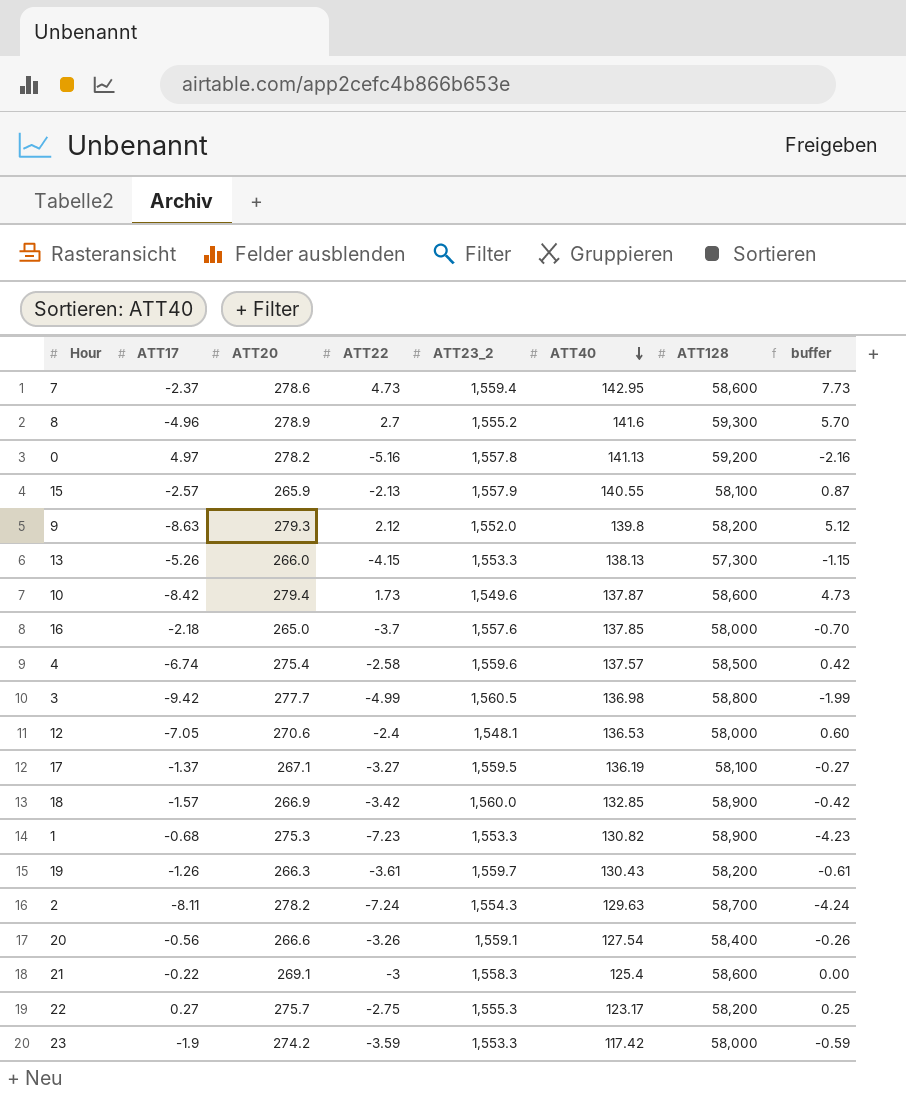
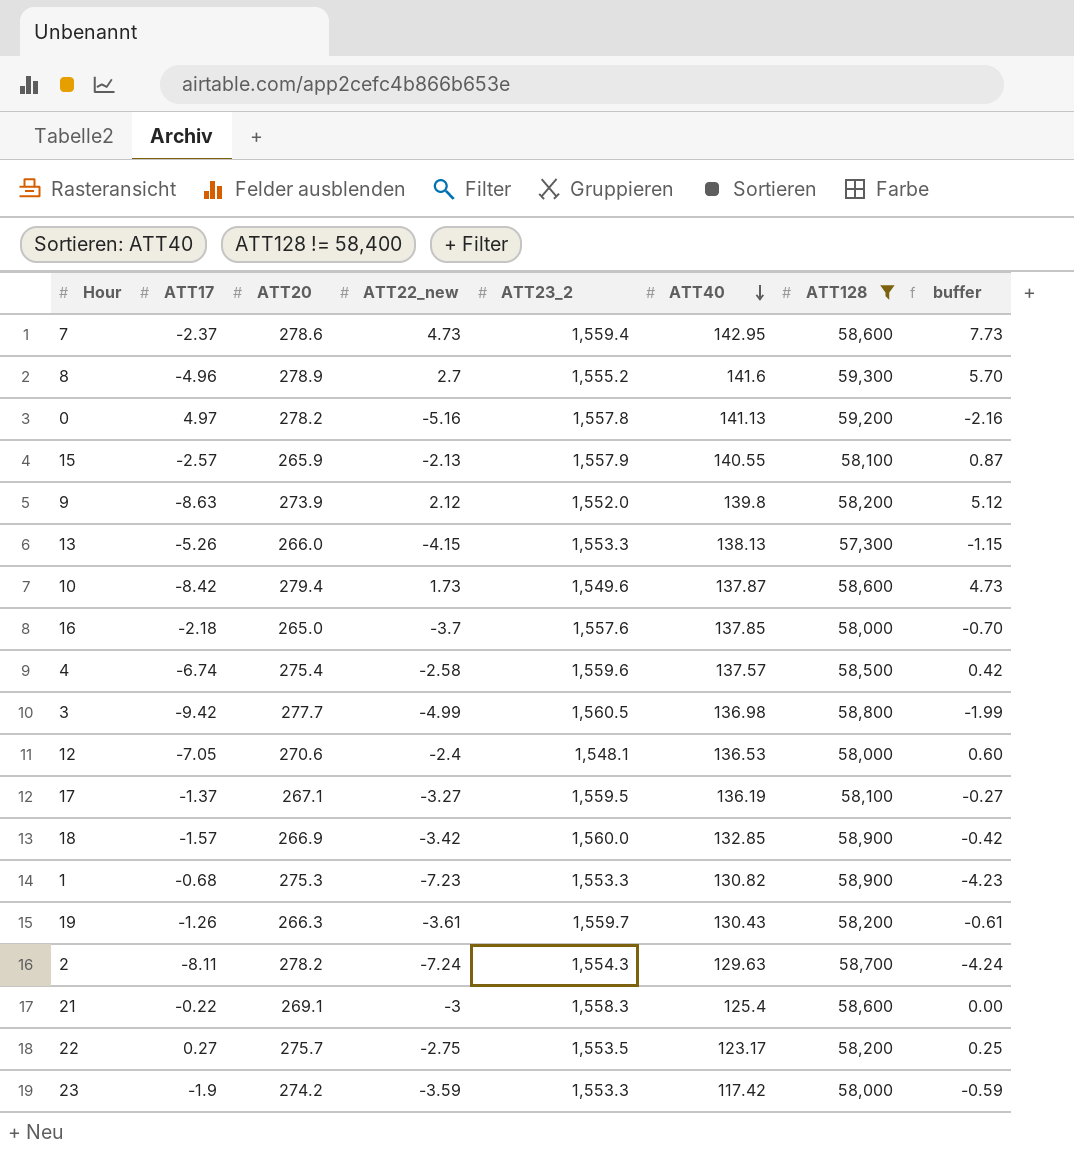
filter: none -> ATT128 != 58,400
column name: ATT22 -> ATT22_new
9 | ATT20: 279.3 -> 273.9
22 | ATT23_2: 1,555.3 -> 1,553.5

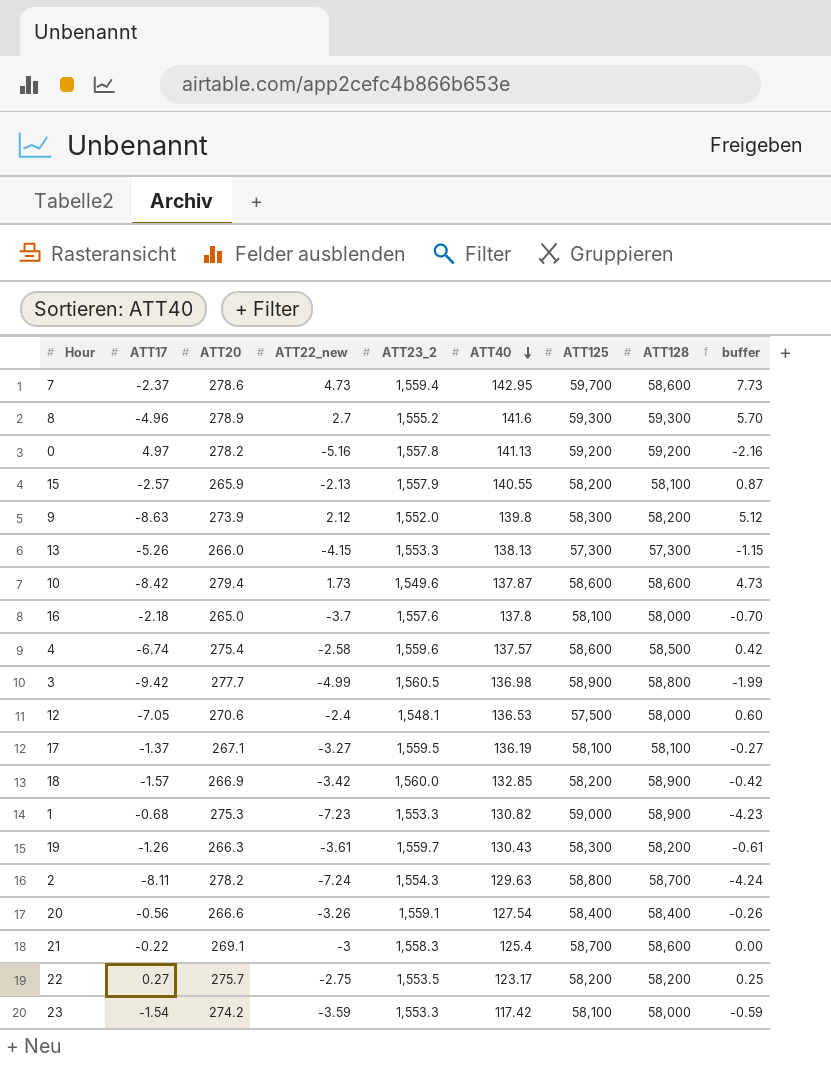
filter: ATT128 != 58,400 -> none
column ATT125 | position: none -> 7
16 | ATT40: 137.85 -> 137.8
23 | ATT17: -1.9 -> -1.54

